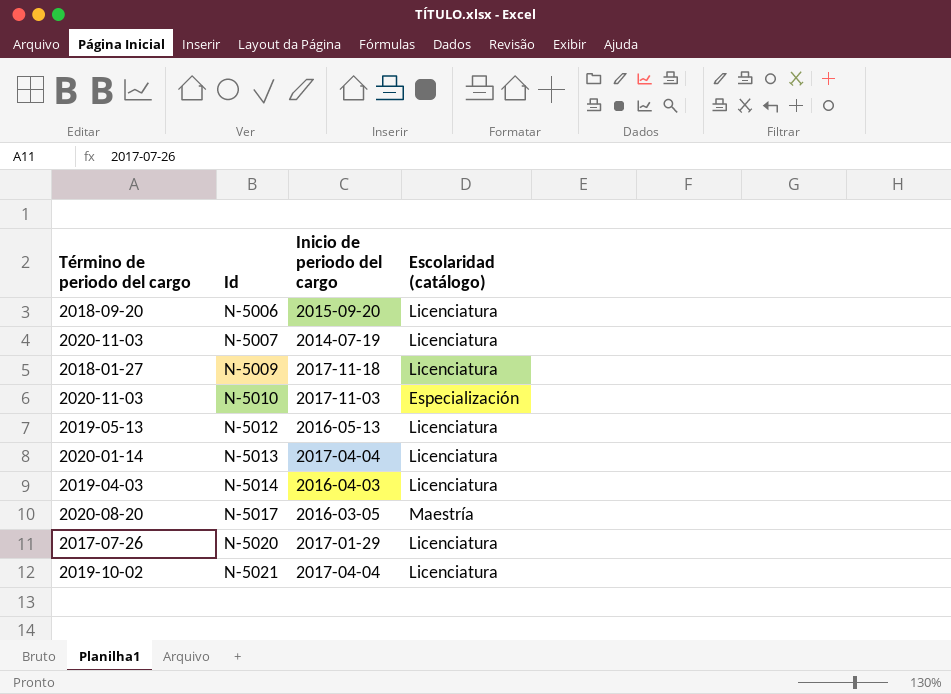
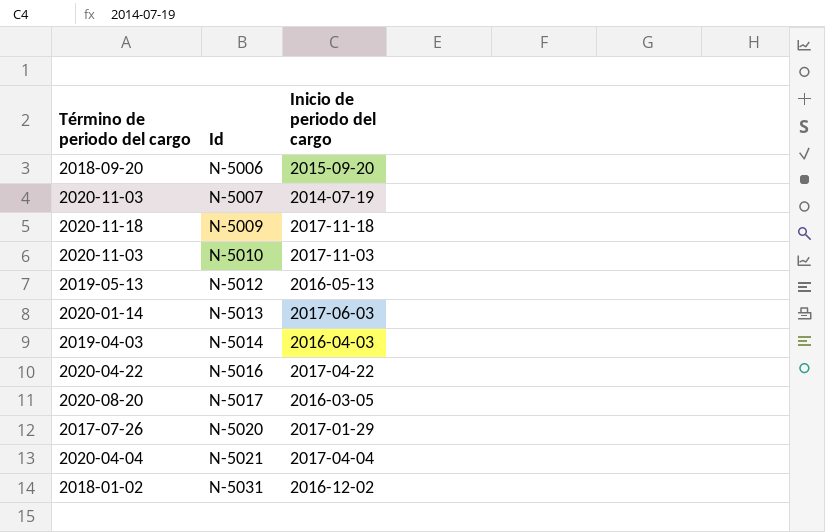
column Escolaridad (catálogo) | position: 4 -> none
N-5009 | Término de periodo del cargo: 2018-01-27 -> 2020-11-18
N-5013 | Inicio de periodo del cargo: 2017-04-04 -> 2017-06-03
row N-5016: none -> 2020-04-22 | 2017-04-22
N-5021 | Término de periodo del cargo: 2019-10-02 -> 2020-04-04
row N-5031: none -> 2018-01-02 | 2016-12-02

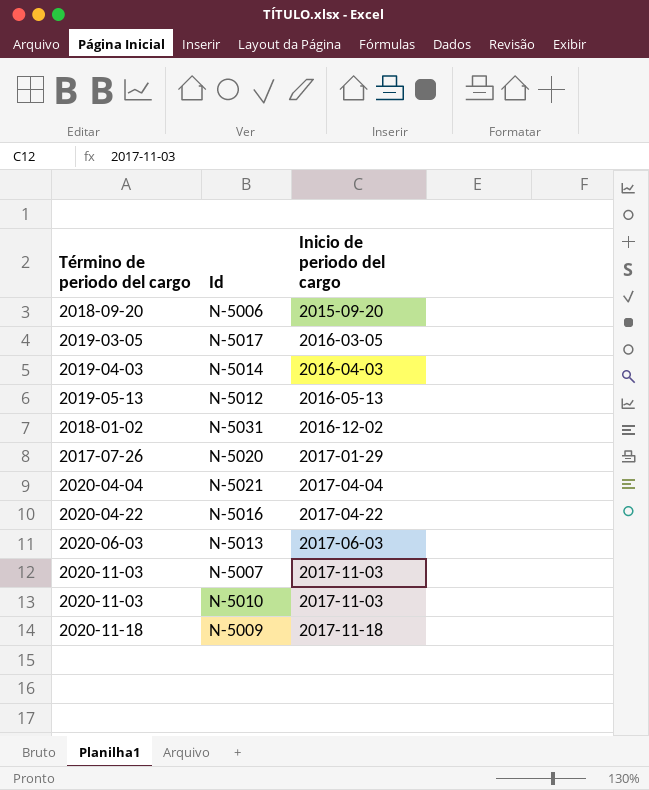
row order: Id ascending -> Inicio de periodo del cargo ascending
N-5017 | Término de periodo del cargo: 2020-08-20 -> 2019-03-05
N-5013 | Término de periodo del cargo: 2020-01-14 -> 2020-06-03
N-5007 | Inicio de periodo del cargo: 2014-07-19 -> 2017-11-03

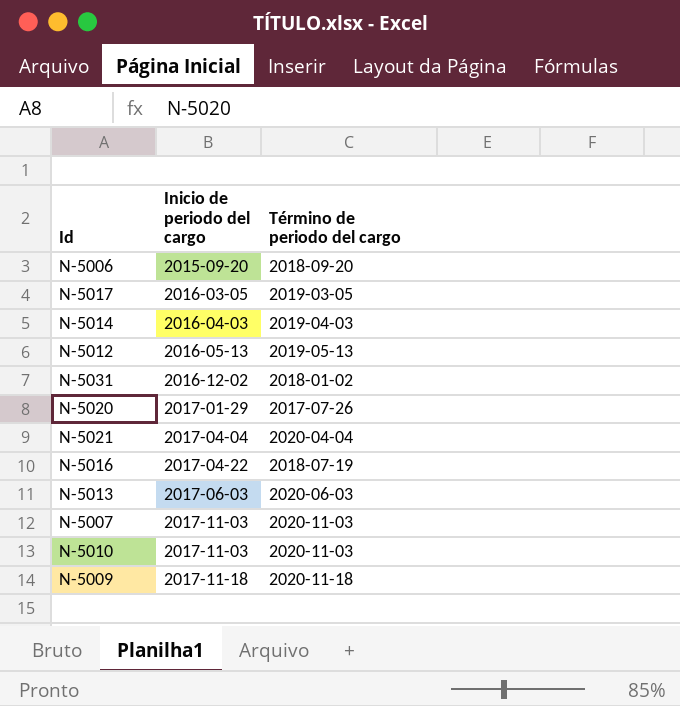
column Término de periodo del cargo | position: 1 -> 3
N-5016 | Término de periodo del cargo: 2020-04-22 -> 2018-07-19

